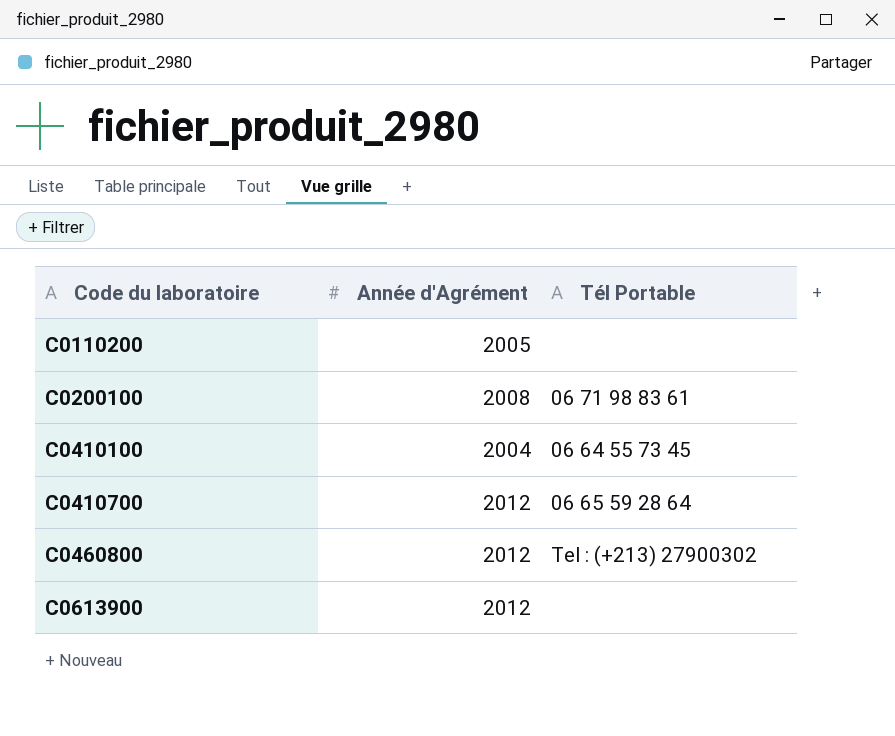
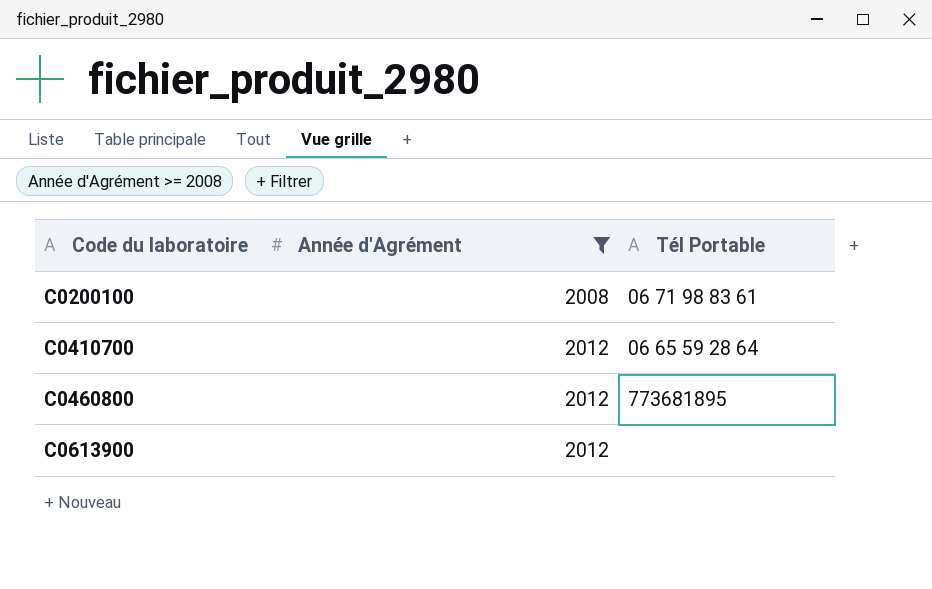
filter: none -> Année d'Agrément >= 2008
C0460800 | Tél Portable: Tel : (+213) 27900302 -> 773681895

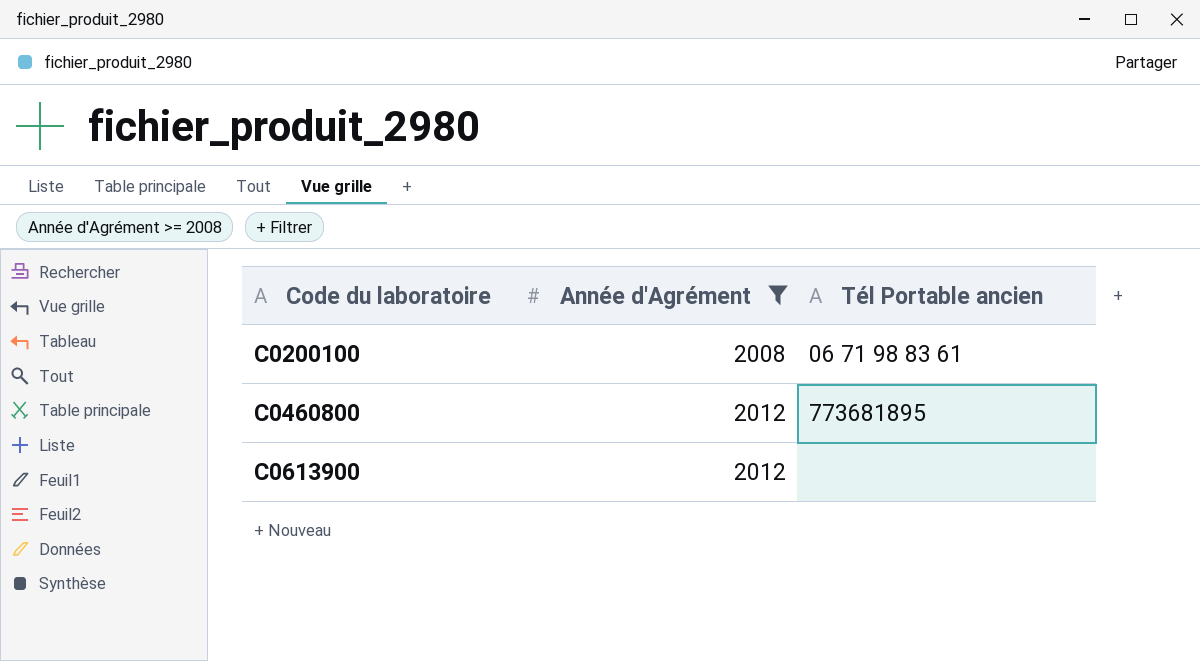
column name: Tél Portable -> Tél Portable ancien
row C0410700: 2012 | 06 65 59 28 64 -> none

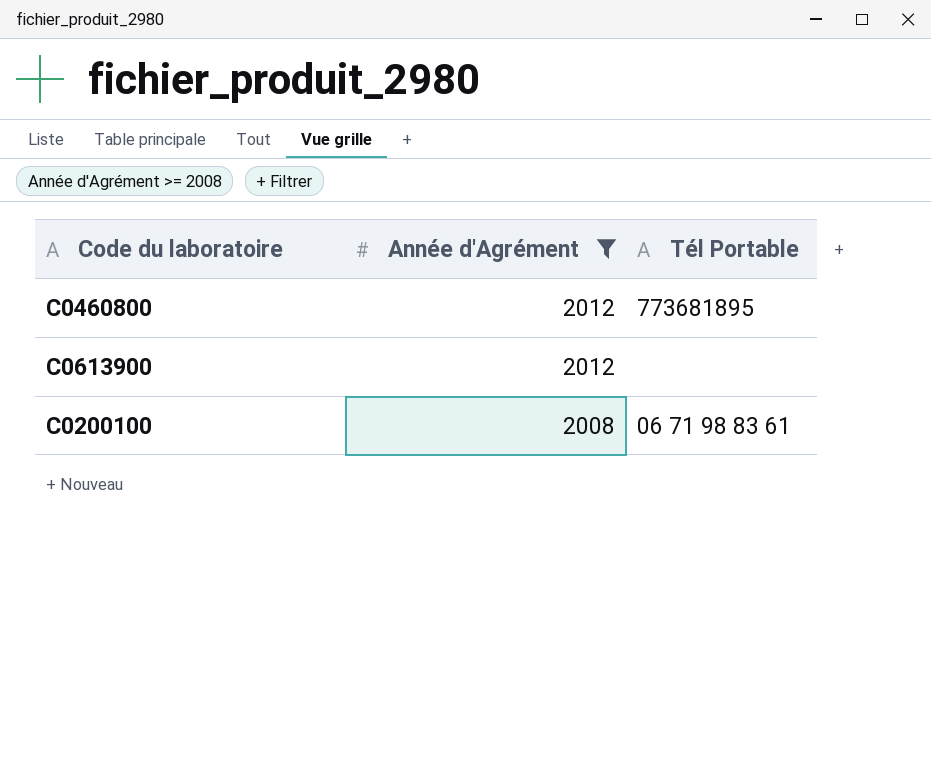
row order: Code du laboratoire ascending -> Année d'Agrément descending
column name: Tél Portable ancien -> Tél Portable

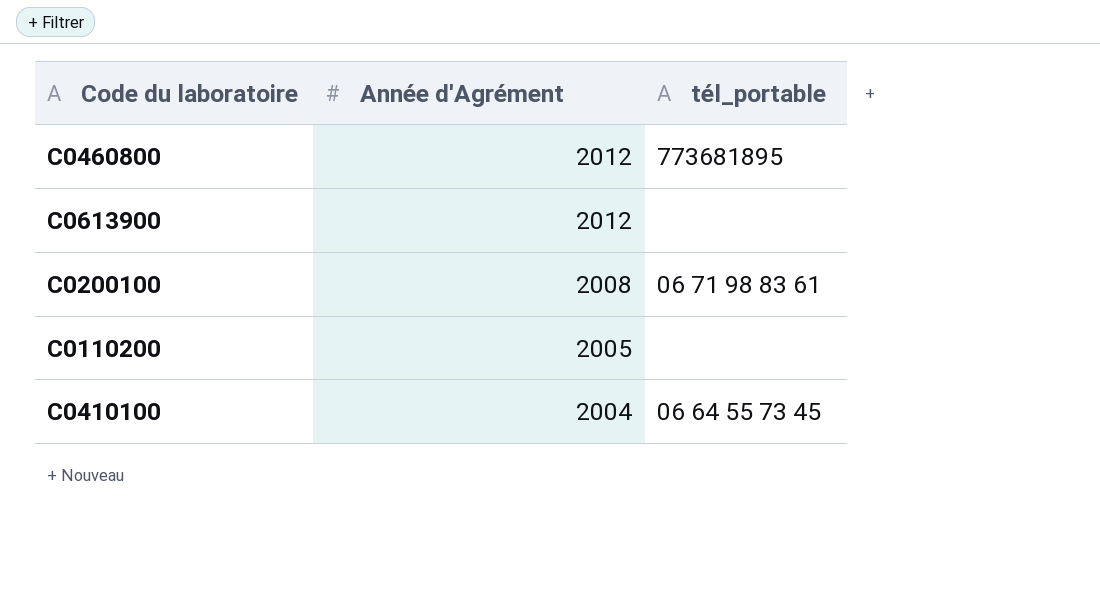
filter: Année d'Agrément >= 2008 -> none
column name: Tél Portable -> tél_portable

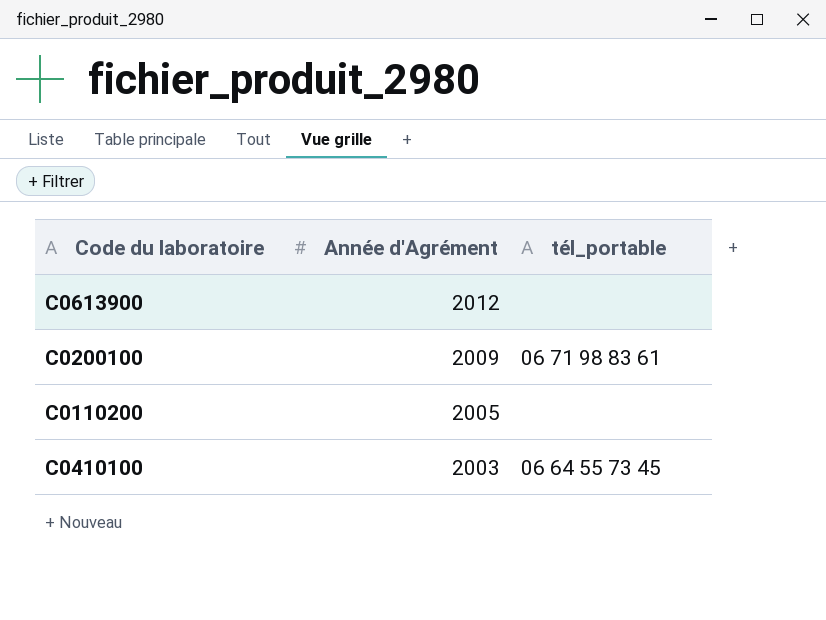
row C0460800: 2012 | 773681895 -> none
C0200100 | Année d'Agrément: 2008 -> 2009
C0410100 | Année d'Agrément: 2004 -> 2003

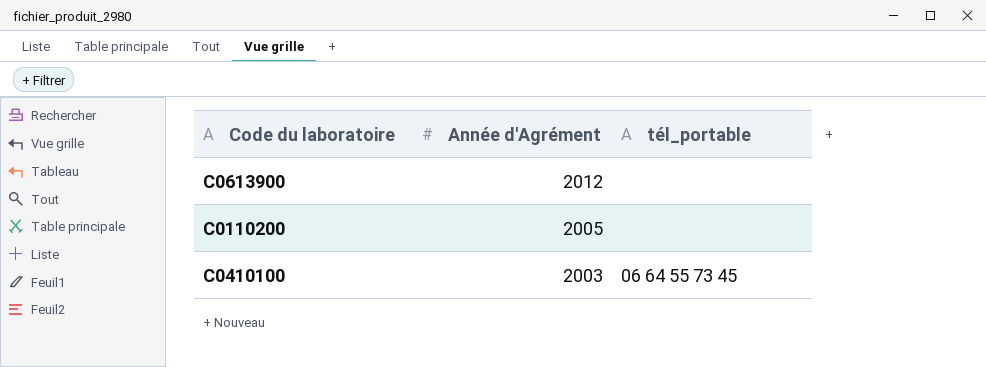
row C0200100: 2009 | 06 71 98 83 61 -> none

